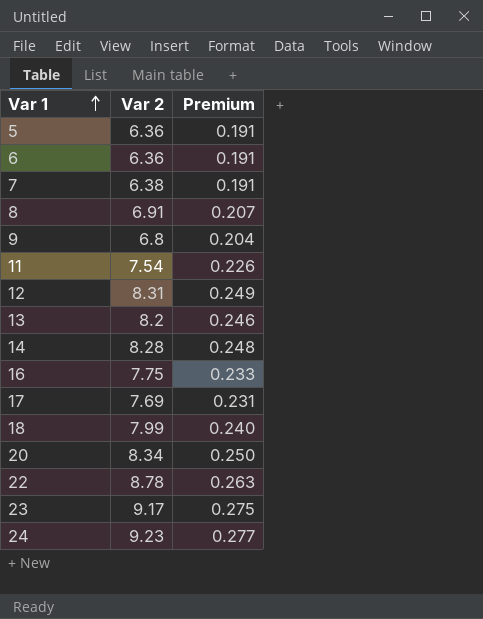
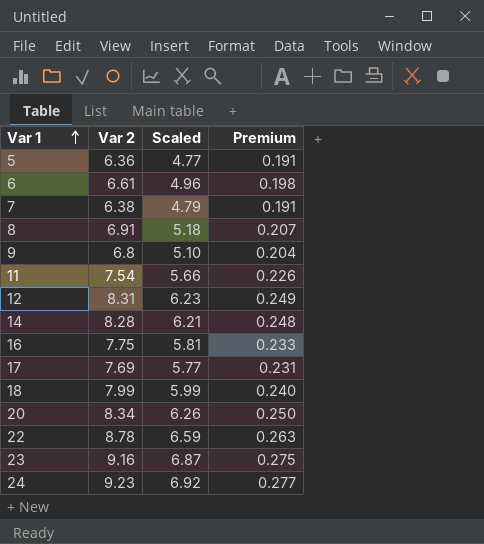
column Scaled | formula: none -> [Var 2] * 0.75
row 13: 8.2 | 0.246 -> none
6 | Var 2: 6.36 -> 6.61
6 | Premium: 0.191 -> 0.198
23 | Var 2: 9.17 -> 9.16

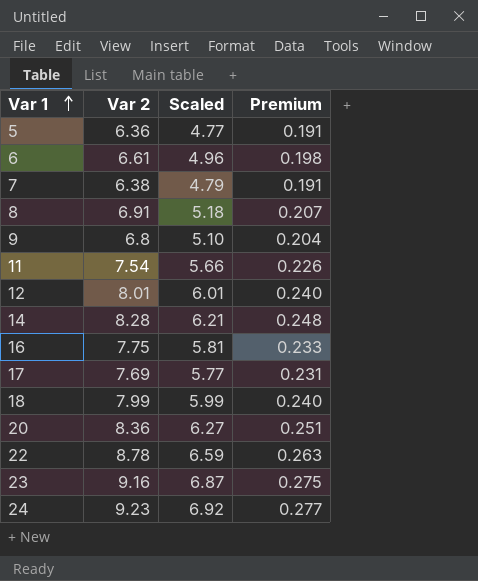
12 | Var 2: 8.31 -> 8.01
12 | Scaled: 6.23 -> 6.01
12 | Premium: 0.249 -> 0.240
20 | Var 2: 8.34 -> 8.36
20 | Scaled: 6.26 -> 6.27
20 | Premium: 0.250 -> 0.251

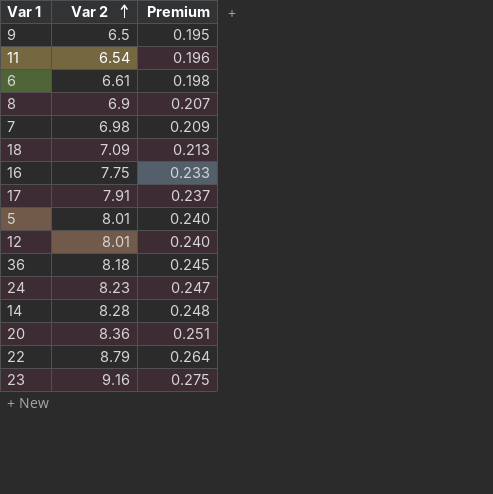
row order: Var 1 ascending -> Var 2 ascending
column Scaled | formula: [Var 2] * 0.75 -> none
9 | Var 2: 6.8 -> 6.5
9 | Premium: 0.204 -> 0.195
11 | Var 2: 7.54 -> 6.54
11 | Premium: 0.226 -> 0.196
8 | Var 2: 6.91 -> 6.9
7 | Var 2: 6.38 -> 6.98
7 | Premium: 0.191 -> 0.209
18 | Var 2: 7.99 -> 7.09
18 | Premium: 0.240 -> 0.213
17 | Var 2: 7.69 -> 7.91
17 | Premium: 0.231 -> 0.237
5 | Var 2: 6.36 -> 8.01
5 | Premium: 0.191 -> 0.240
row 36: none -> 8.18 | 0.245
24 | Var 2: 9.23 -> 8.23
24 | Premium: 0.277 -> 0.247
22 | Var 2: 8.78 -> 8.79
22 | Premium: 0.263 -> 0.264

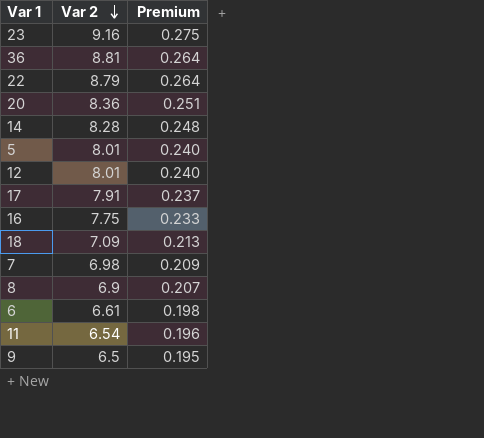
row order: Var 2 ascending -> Var 2 descending
row 24: 8.23 | 0.247 -> none
36 | Var 2: 8.18 -> 8.81
36 | Premium: 0.245 -> 0.264

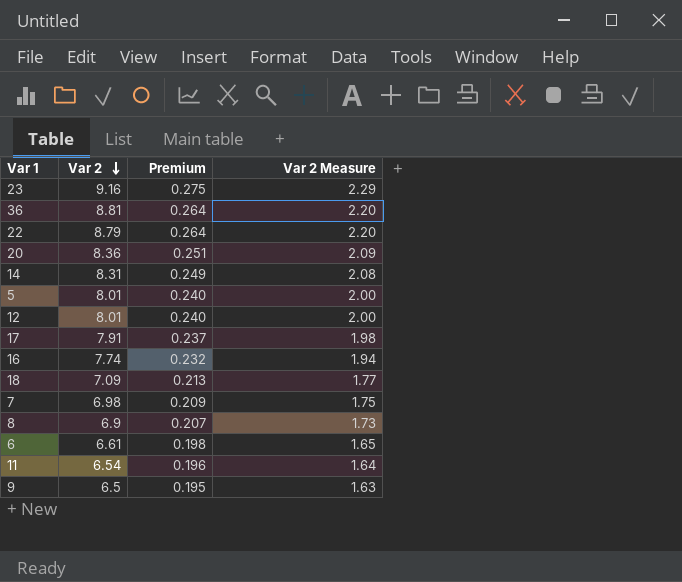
column Var 2 Measure | formula: none -> [Var 2] * 0.25
14 | Var 2: 8.28 -> 8.31
14 | Premium: 0.248 -> 0.249
16 | Var 2: 7.75 -> 7.74
16 | Premium: 0.233 -> 0.232

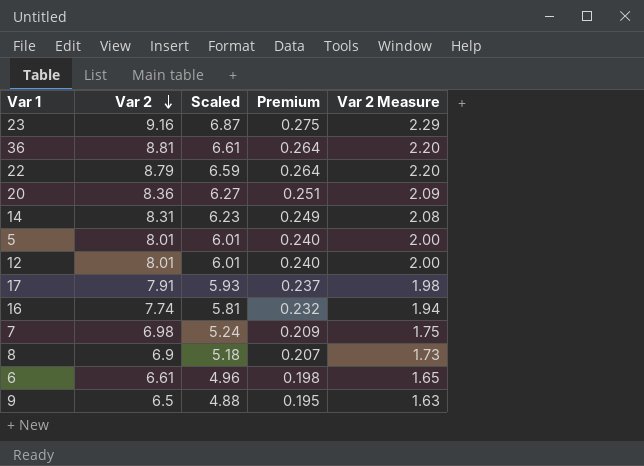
column Scaled | formula: none -> [Var 2] * 0.75
row 18: 7.09 | 0.213 | 1.77 -> none
row 11: 6.54 | 0.196 | 1.64 -> none

